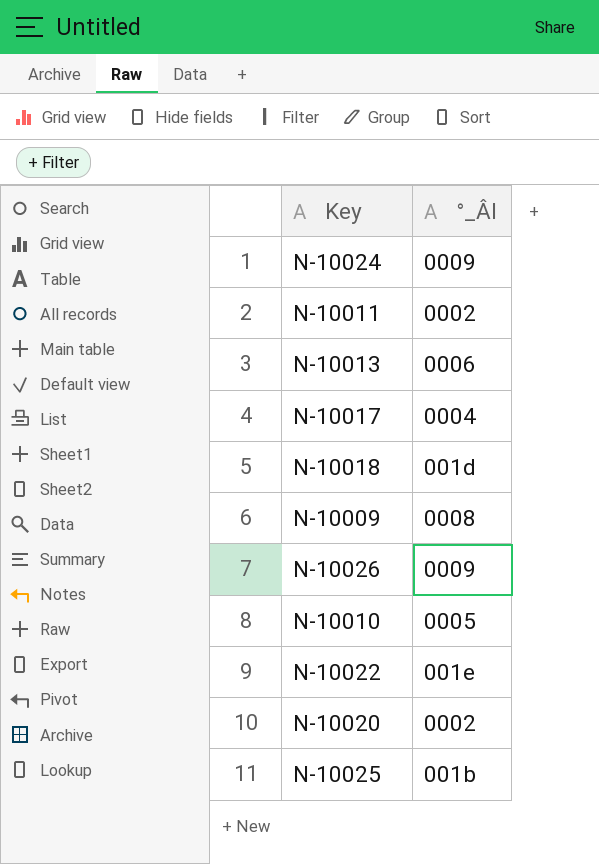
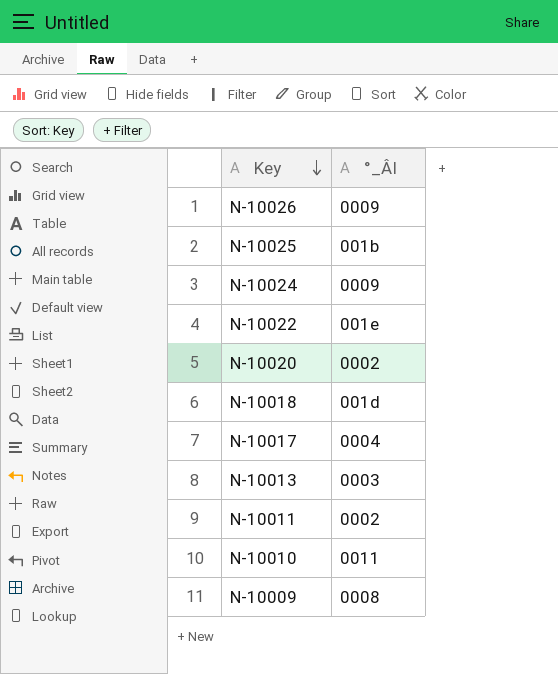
row order: none -> Key descending
N-10013 | °_ÂI: 0006 -> 0003
N-10010 | °_ÂI: 0005 -> 0011

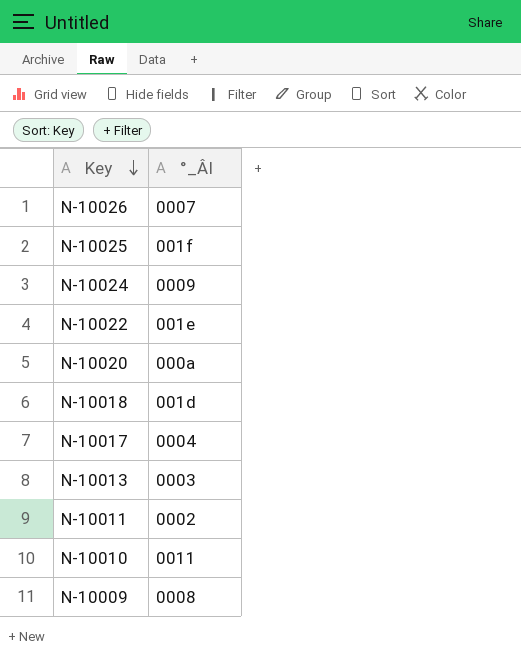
N-10026 | °_ÂI: 0009 -> 0007
N-10025 | °_ÂI: 001b -> 001f
N-10020 | °_ÂI: 0002 -> 000a

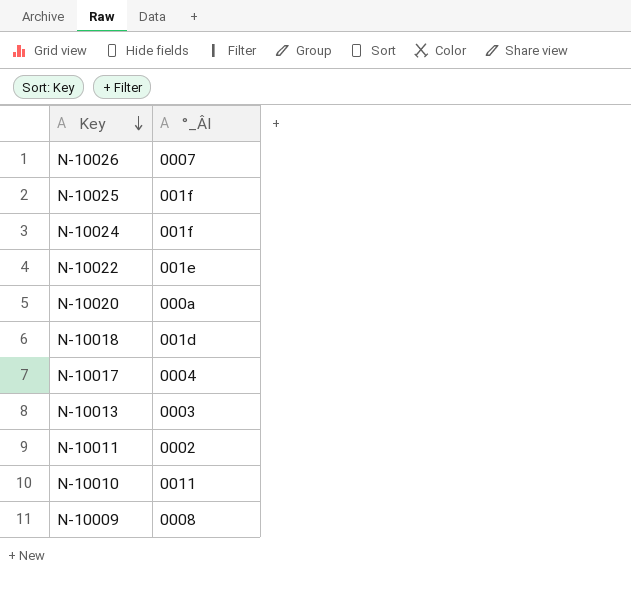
N-10024 | °_ÂI: 0009 -> 001f

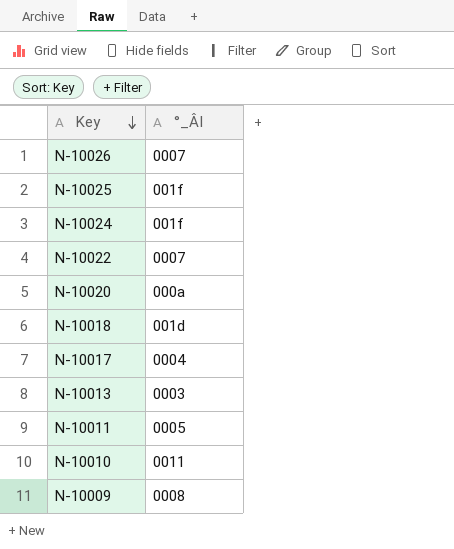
N-10022 | °_ÂI: 001e -> 0007
N-10011 | °_ÂI: 0002 -> 0005

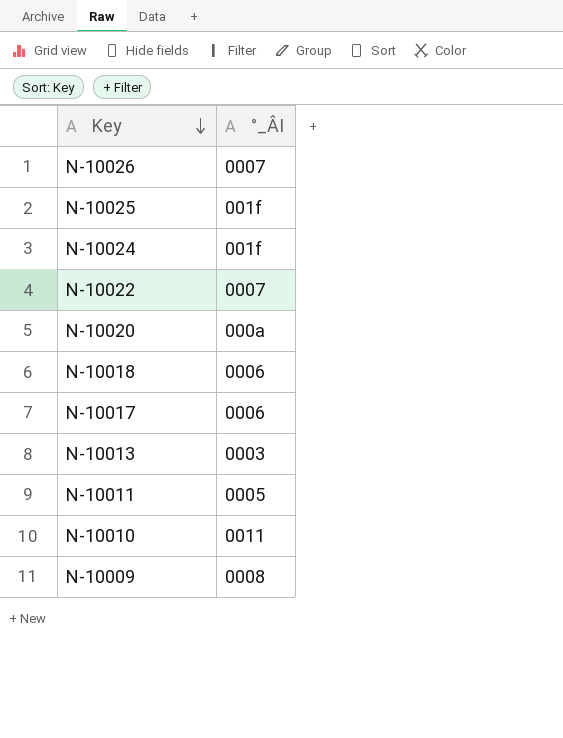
N-10018 | °_ÂI: 001d -> 0006
N-10017 | °_ÂI: 0004 -> 0006

